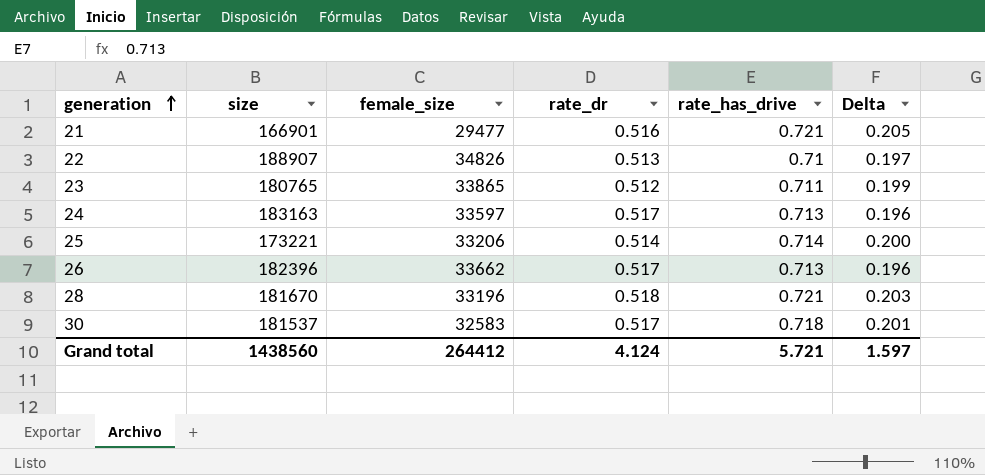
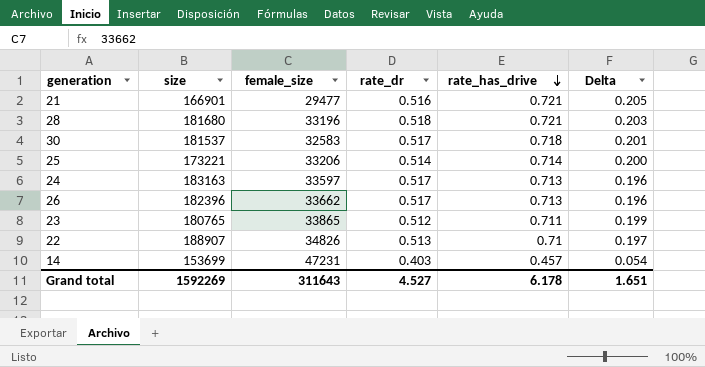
row order: generation ascending -> rate_has_drive descending
28 | size: 181670 -> 181680
row 14: none -> 153699 | 47231 | 0.403 | 0.457 | 0.054
Grand total | size: 1438560 -> 1592269
Grand total | female_size: 264412 -> 311643
Grand total | rate_dr: 4.124 -> 4.527
Grand total | rate_has_drive: 5.721 -> 6.178
Grand total | Delta: 1.597 -> 1.651

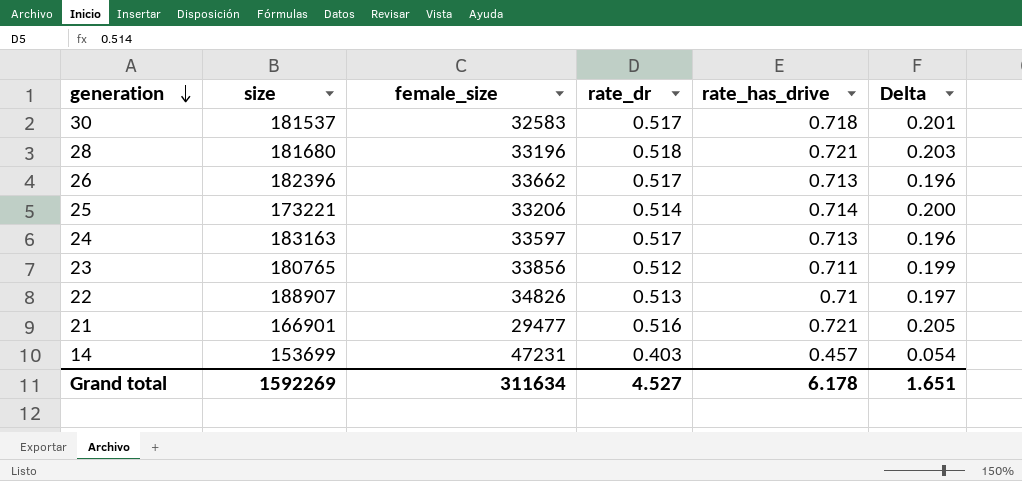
row order: rate_has_drive descending -> generation descending
23 | female_size: 33865 -> 33856
Grand total | female_size: 311643 -> 311634

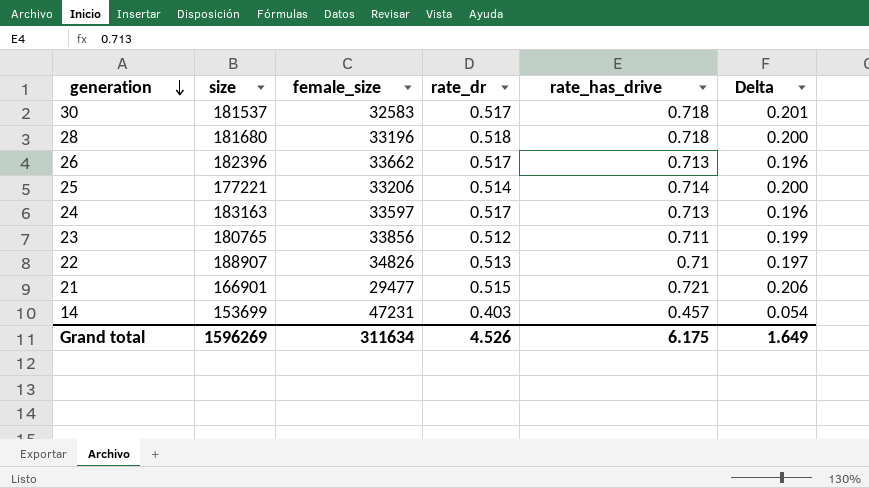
28 | rate_has_drive: 0.721 -> 0.718
28 | Delta: 0.203 -> 0.200
25 | size: 173221 -> 177221
21 | rate_dr: 0.516 -> 0.515
21 | Delta: 0.205 -> 0.206
Grand total | size: 1592269 -> 1596269
Grand total | rate_dr: 4.527 -> 4.526
Grand total | rate_has_drive: 6.178 -> 6.175
Grand total | Delta: 1.651 -> 1.649

